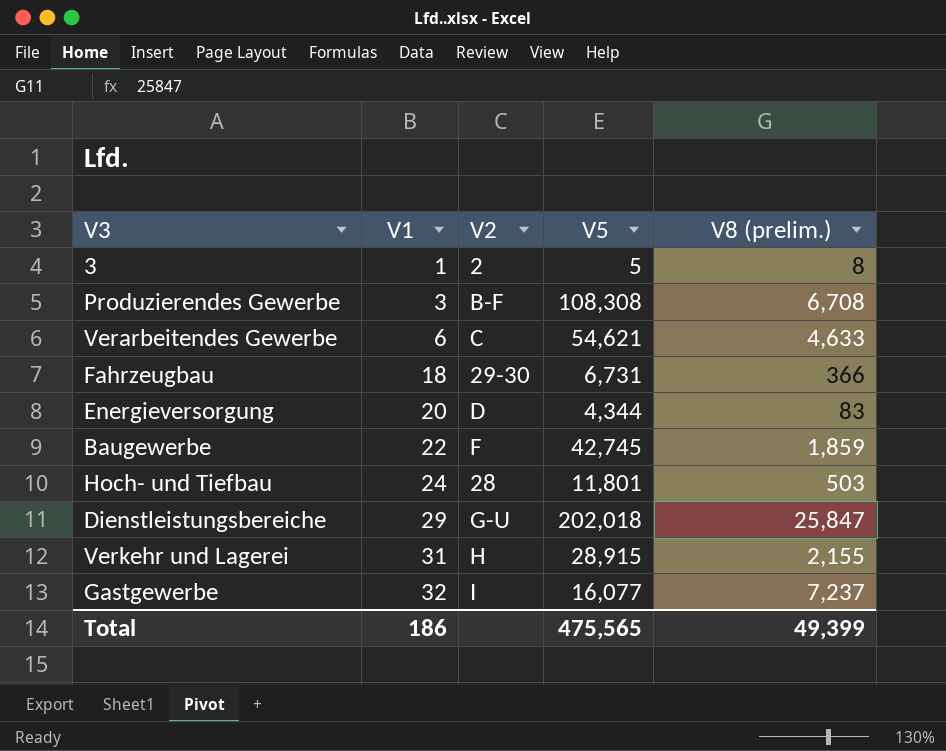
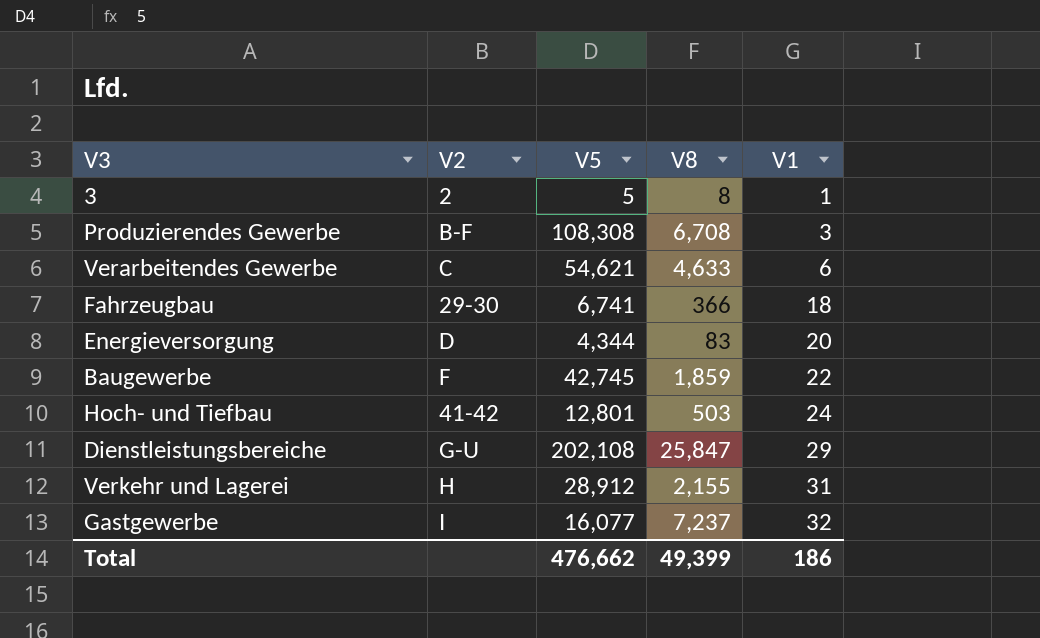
column name: V8 (prelim.) -> V8
column V1 | position: 2 -> 5
Fahrzeugbau | V5: 6,731 -> 6,741
Hoch- und Tiefbau | V2: 28 -> 41-42
Hoch- und Tiefbau | V5: 11,801 -> 12,801
Dienstleistungsbereiche | V5: 202,018 -> 202,108
Verkehr und Lagerei | V5: 28,915 -> 28,912
Total | V5: 475,565 -> 476,662

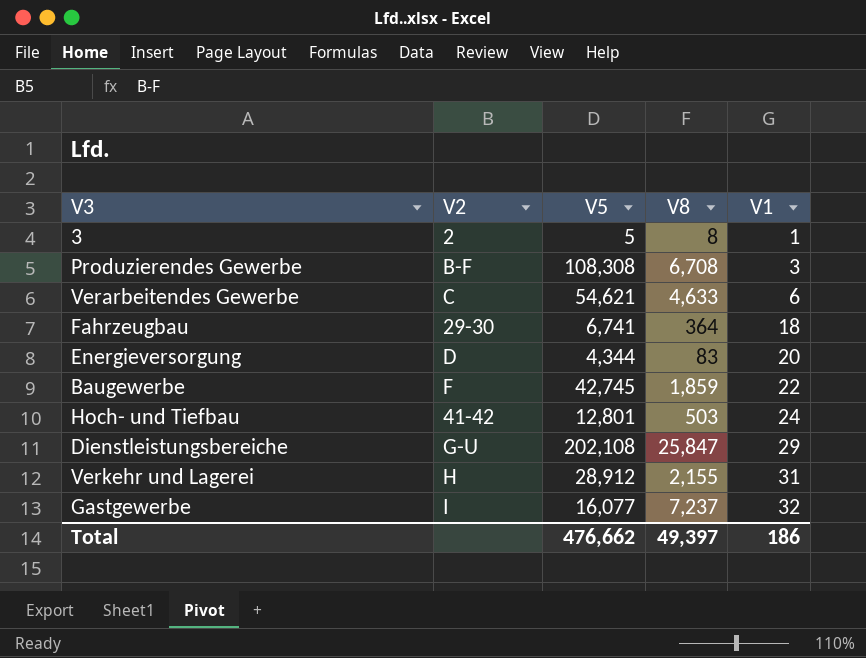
Fahrzeugbau | V8: 366 -> 364
Total | V8: 49,399 -> 49,397

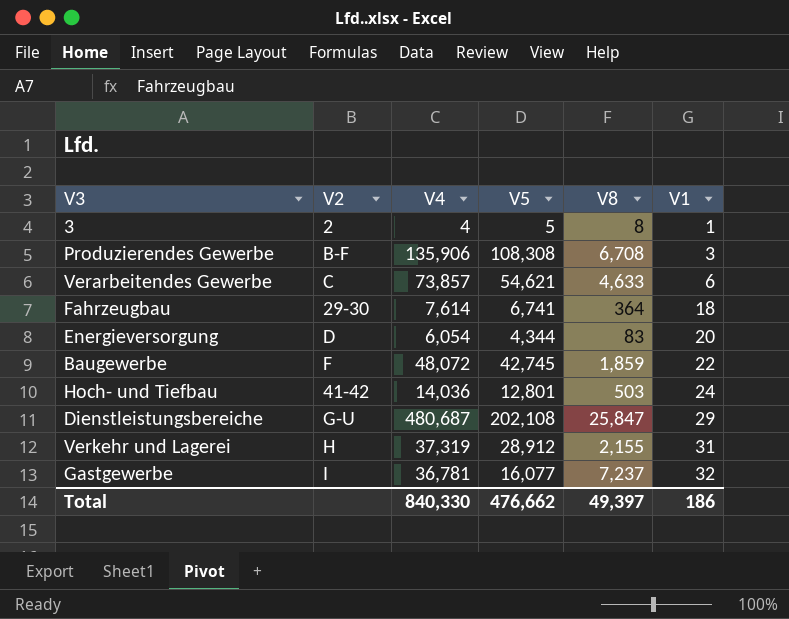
column V4 | position: none -> 3

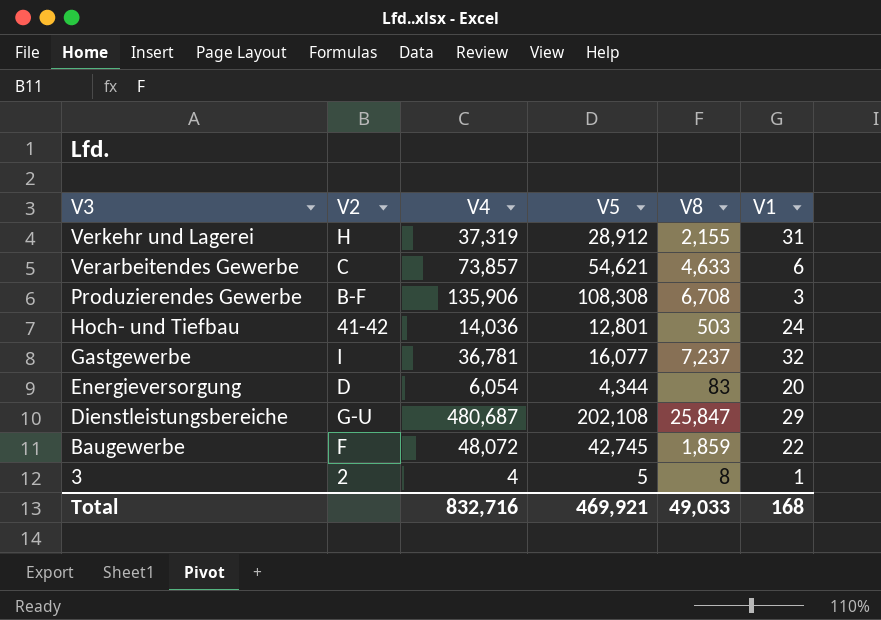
row order: V1 ascending -> V3 descending
row Fahrzeugbau: 29-30 | 7,614 | 6,741 | 364 | 18 -> none
Total | V4: 840,330 -> 832,716
Total | V5: 476,662 -> 469,921
Total | V8: 49,397 -> 49,033
Total | V1: 186 -> 168

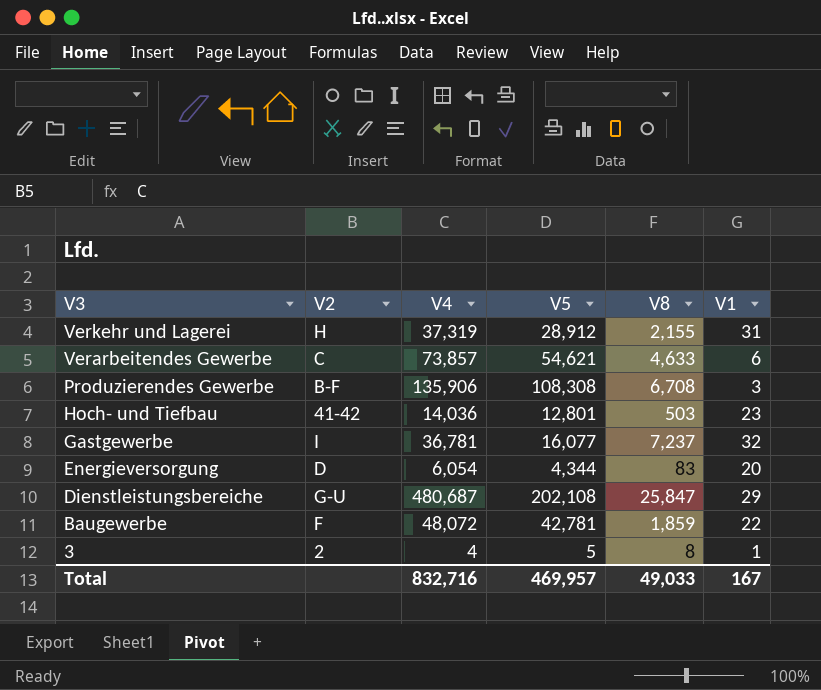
Hoch- und Tiefbau | V1: 24 -> 23
Baugewerbe | V5: 42,745 -> 42,781
Total | V5: 469,921 -> 469,957
Total | V1: 168 -> 167

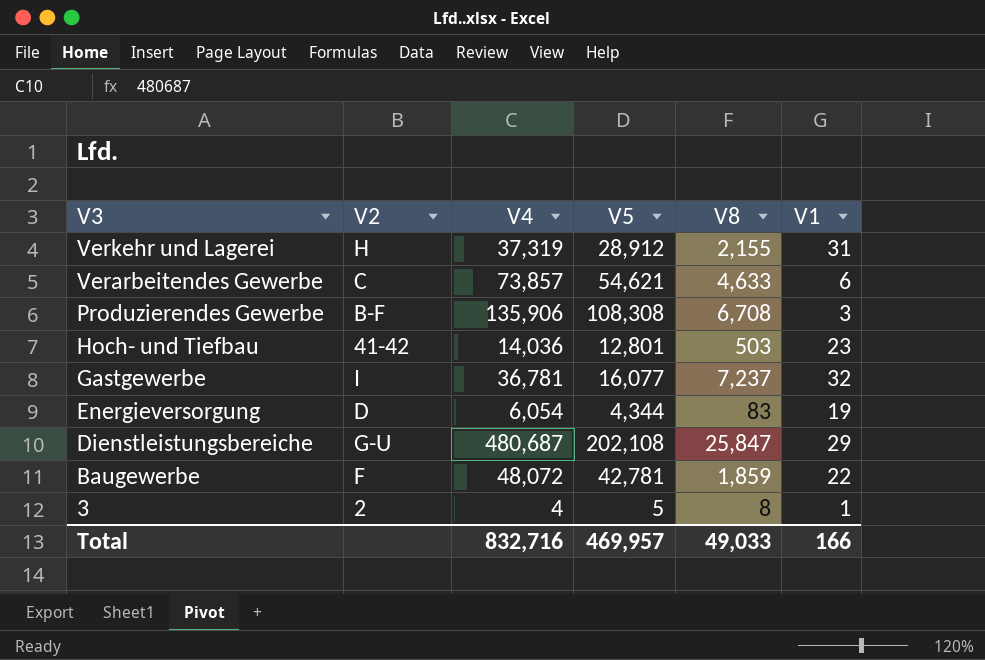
Energieversorgung | V1: 20 -> 19
Total | V1: 167 -> 166

